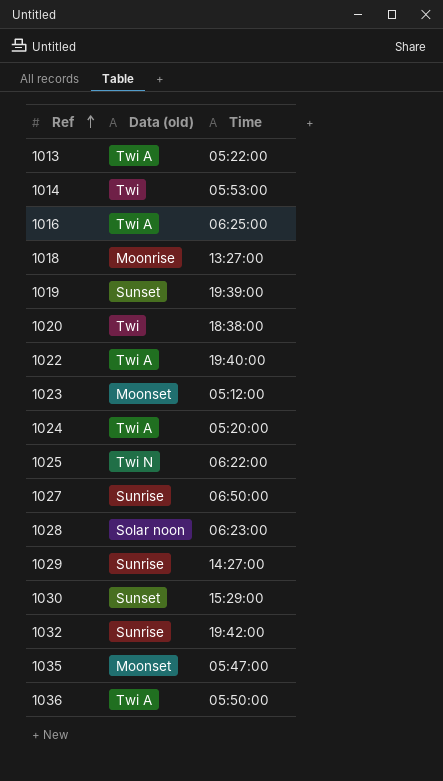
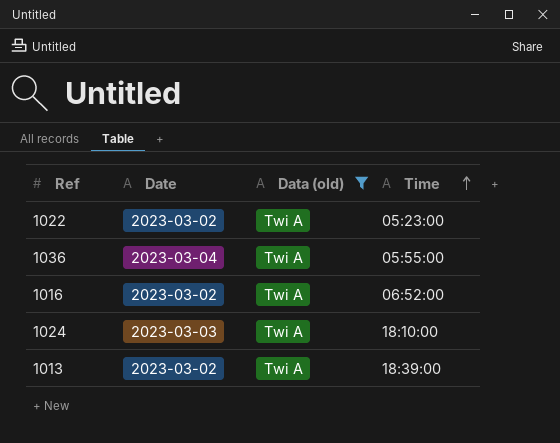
filter: none -> Data (old) = Twi A
row order: Ref ascending -> Time ascending
column Date | position: none -> 2
1022 | Time: 19:40:00 -> 05:23:00
1036 | Time: 05:50:00 -> 05:55:00
1016 | Time: 06:25:00 -> 06:52:00
1024 | Time: 05:20:00 -> 18:10:00
1013 | Time: 05:22:00 -> 18:39:00

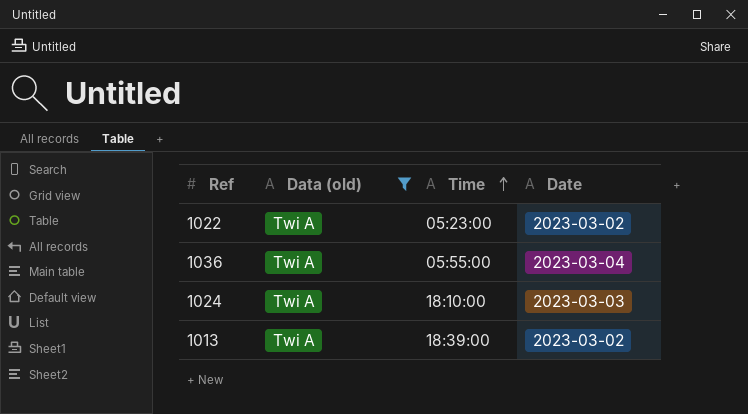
column Date | position: 2 -> 4
row 1016: 2023-03-02 | Twi A | 06:52:00 -> none

